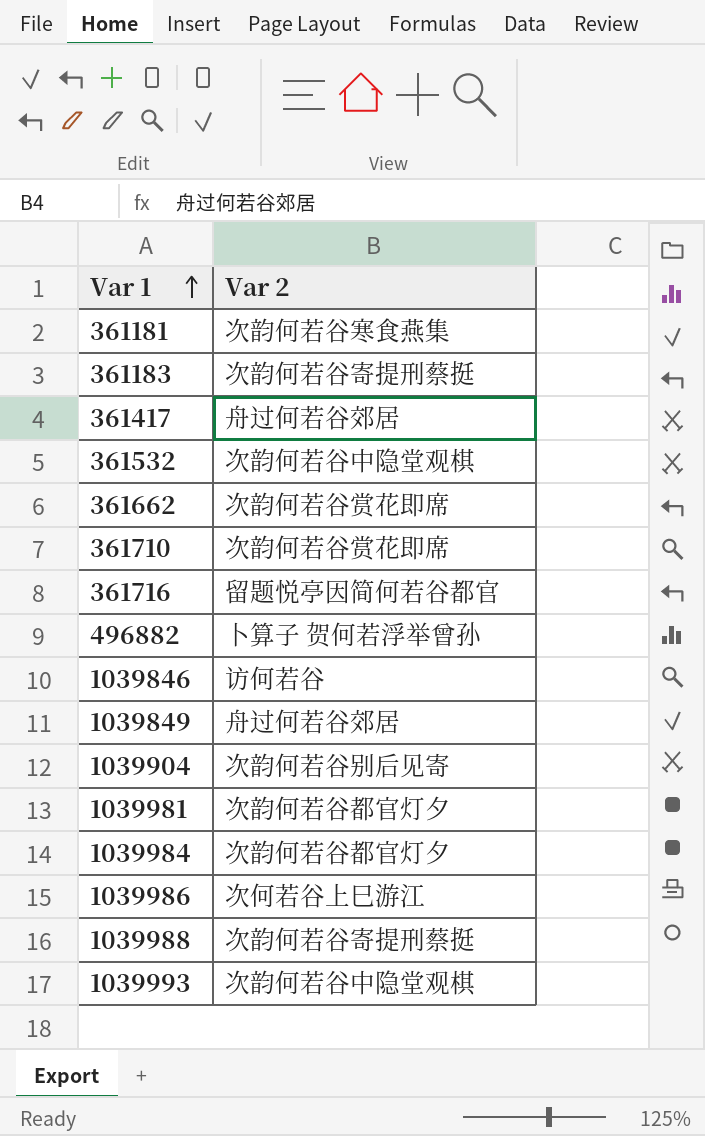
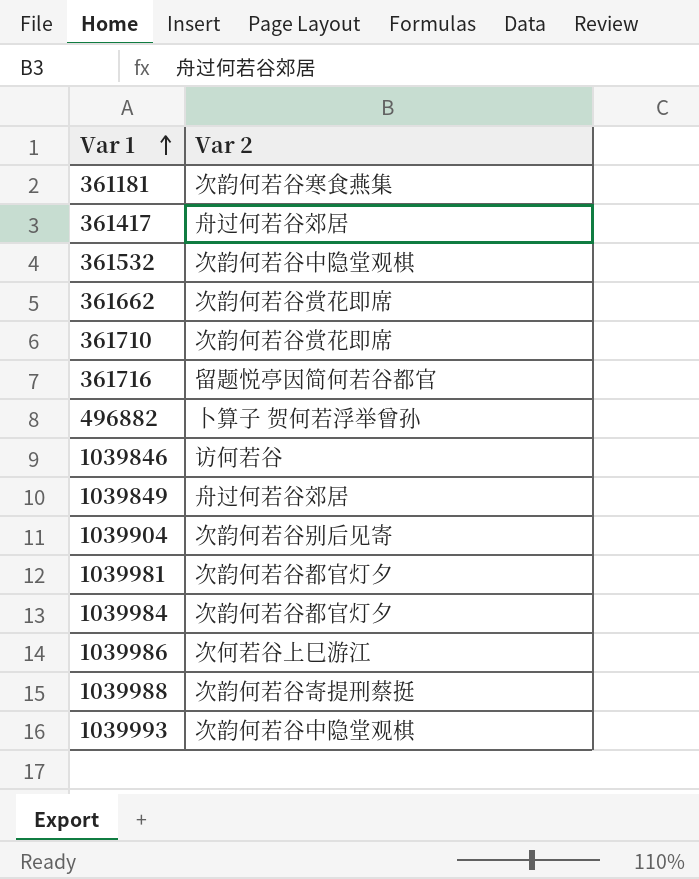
row 361183: 次韵何若谷寄提刑蔡挺 -> none

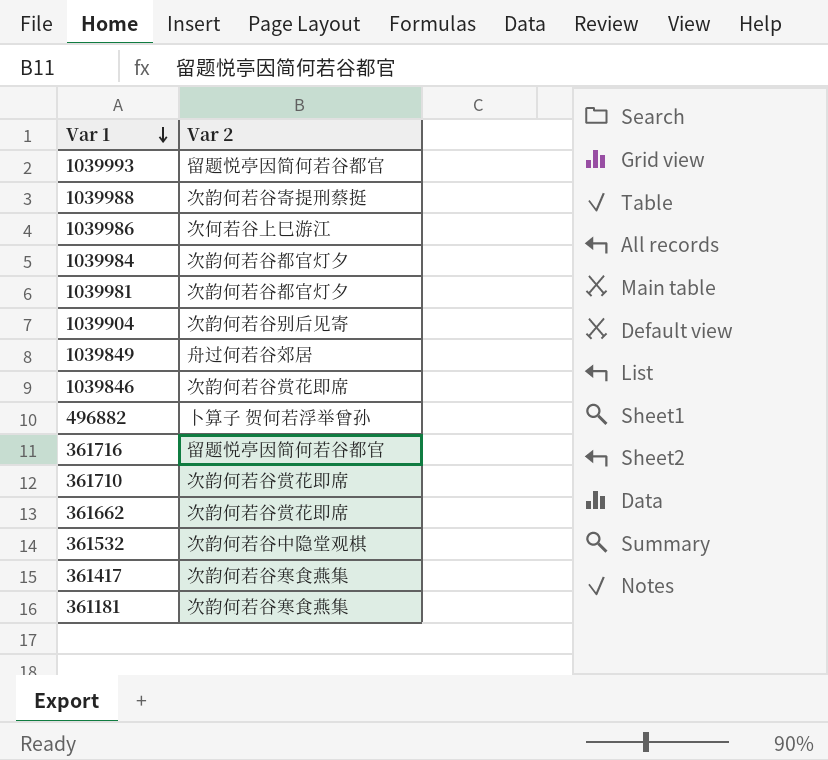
row order: Var 1 ascending -> Var 1 descending
1039993 | Var 2: 次韵何若谷中隐堂观棋 -> 留题悦亭因简何若谷都官
1039846 | Var 2: 访何若谷 -> 次韵何若谷赏花即席
361417 | Var 2: 舟过何若谷郊居 -> 次韵何若谷寒食燕集

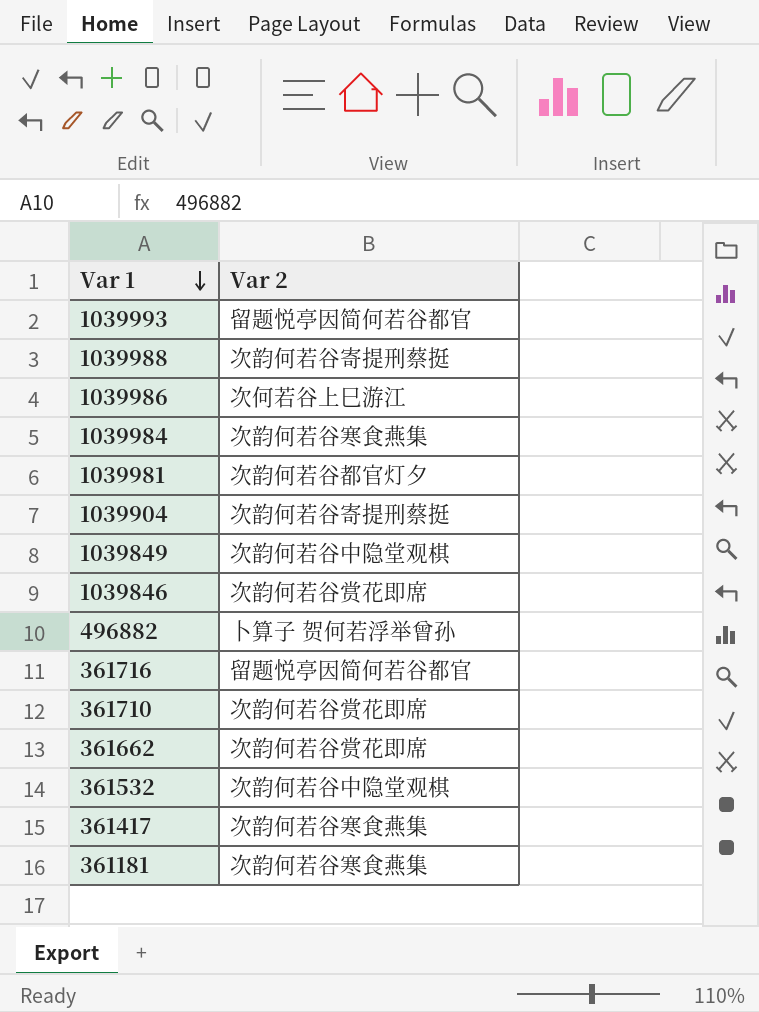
1039984 | Var 2: 次韵何若谷都官灯夕 -> 次韵何若谷寒食燕集
1039904 | Var 2: 次韵何若谷别后见寄 -> 次韵何若谷寄提刑蔡挺
1039849 | Var 2: 舟过何若谷郊居 -> 次韵何若谷中隐堂观棋

